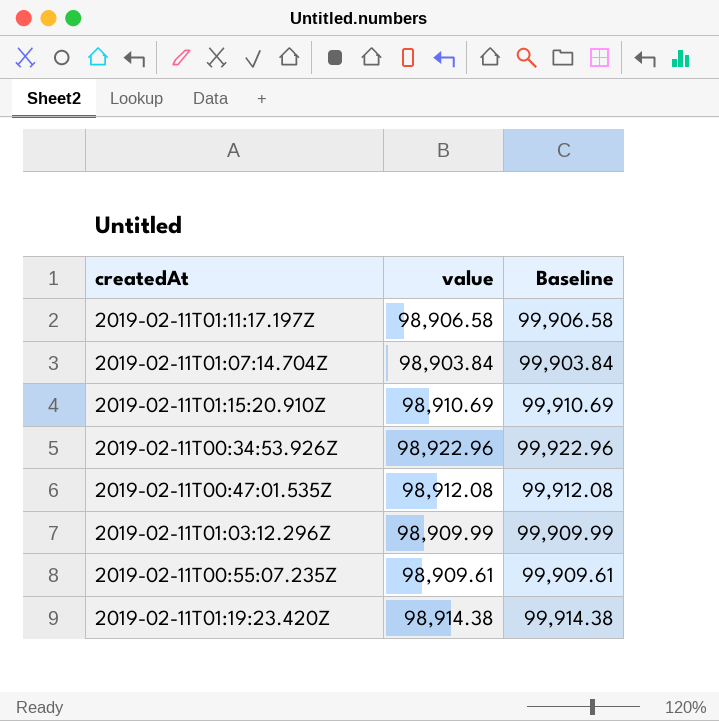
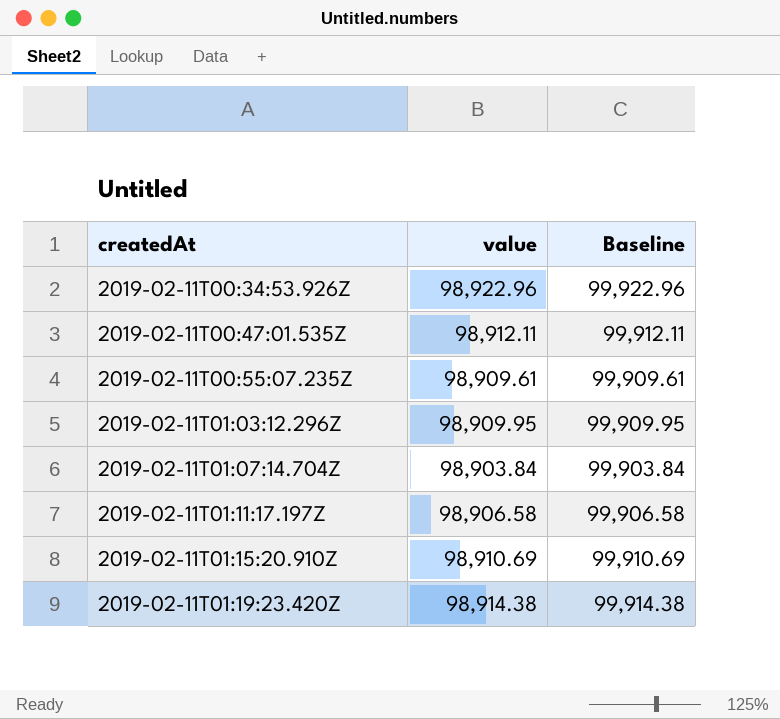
row order: none -> createdAt ascending
2019-02-11T00:47:01.535Z | value: 98,912.08 -> 98,912.11
2019-02-11T00:47:01.535Z | Baseline: 99,912.08 -> 99,912.11
2019-02-11T01:03:12.296Z | value: 98,909.99 -> 98,909.95
2019-02-11T01:03:12.296Z | Baseline: 99,909.99 -> 99,909.95

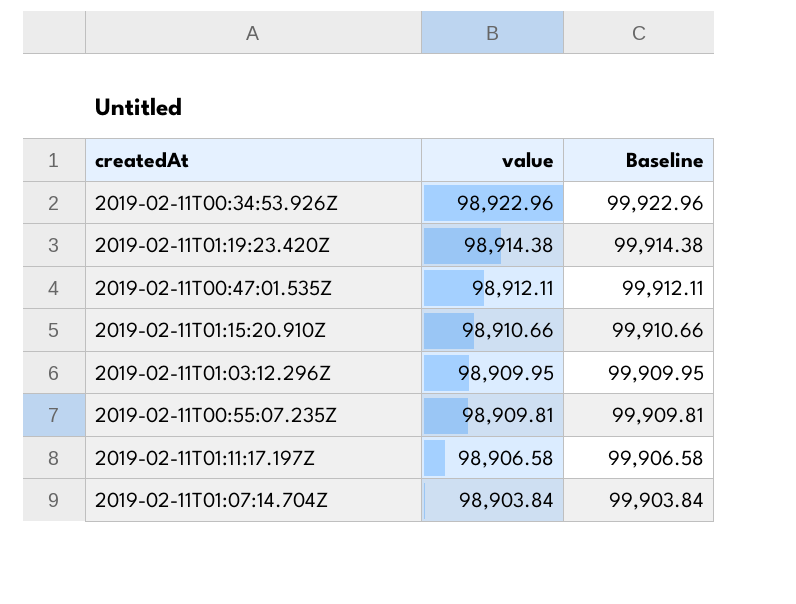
row order: createdAt ascending -> value descending
2019-02-11T01:15:20.910Z | value: 98,910.69 -> 98,910.66
2019-02-11T01:15:20.910Z | Baseline: 99,910.69 -> 99,910.66
2019-02-11T00:55:07.235Z | value: 98,909.61 -> 98,909.81
2019-02-11T00:55:07.235Z | Baseline: 99,909.61 -> 99,909.81

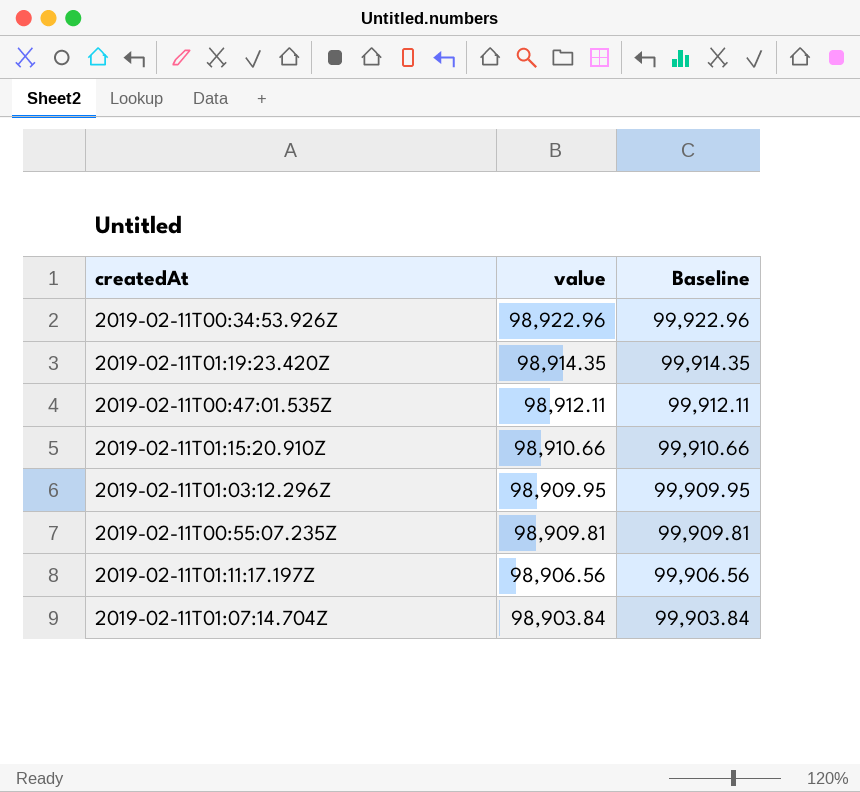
2019-02-11T01:19:23.420Z | value: 98,914.38 -> 98,914.35
2019-02-11T01:19:23.420Z | Baseline: 99,914.38 -> 99,914.35
2019-02-11T01:11:17.197Z | value: 98,906.58 -> 98,906.56
2019-02-11T01:11:17.197Z | Baseline: 99,906.58 -> 99,906.56

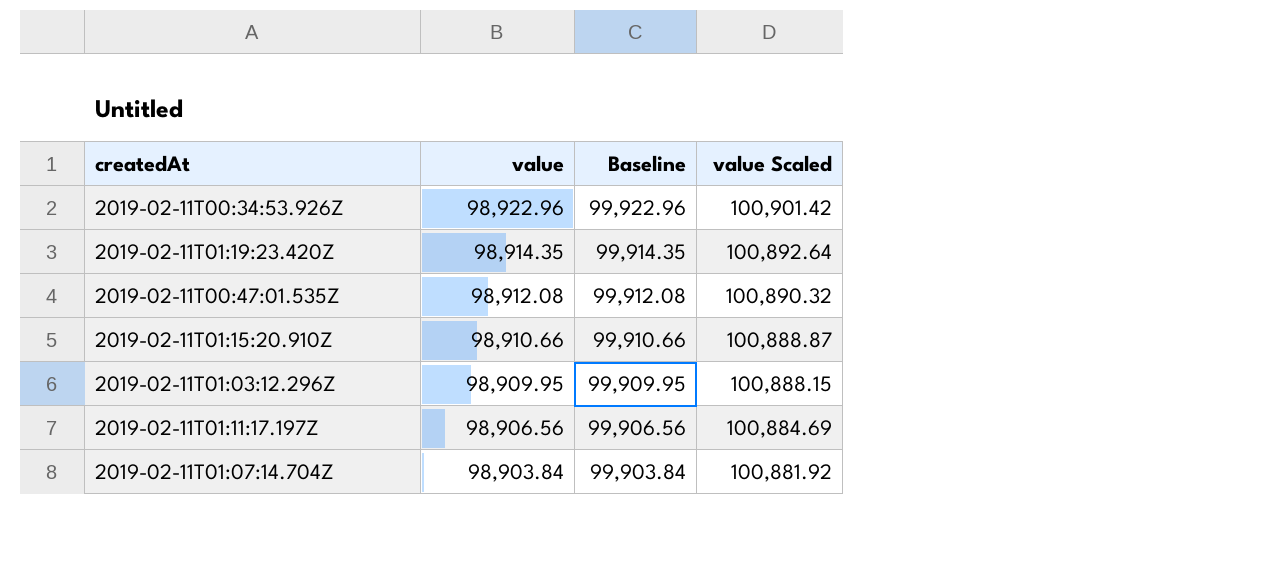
column value Scaled | formula: none -> [value] * 1.02
row 2019-02-11T00:55:07.235Z: 98,909.81 | 99,909.81 -> none
2019-02-11T00:47:01.535Z | value: 98,912.11 -> 98,912.08
2019-02-11T00:47:01.535Z | Baseline: 99,912.11 -> 99,912.08

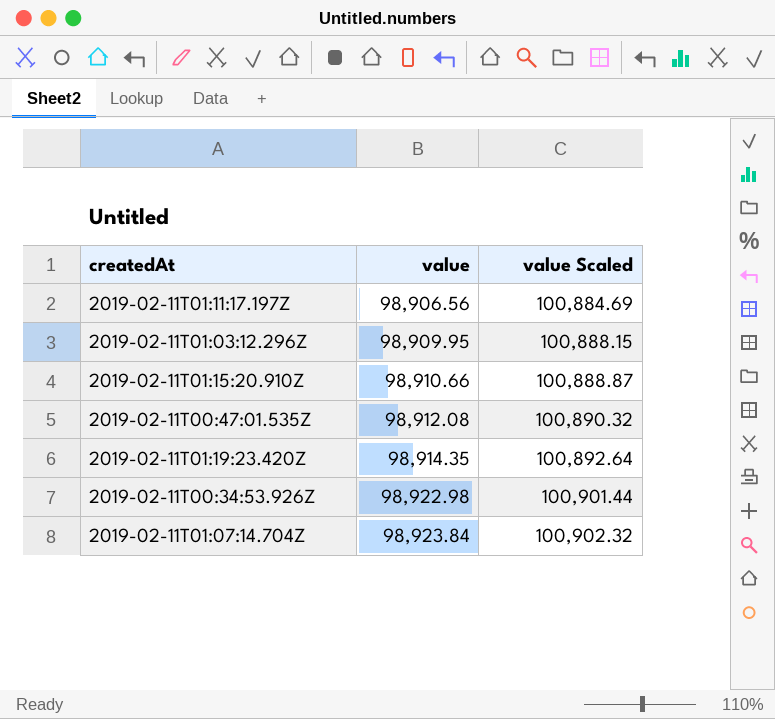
row order: value descending -> value ascending
column Baseline | formula: [value] + 1000 -> none
2019-02-11T00:34:53.926Z | value: 98,922.96 -> 98,922.98
2019-02-11T00:34:53.926Z | value Scaled: 100,901.42 -> 100,901.44
2019-02-11T01:07:14.704Z | value: 98,903.84 -> 98,923.84
2019-02-11T01:07:14.704Z | value Scaled: 100,881.92 -> 100,902.32

